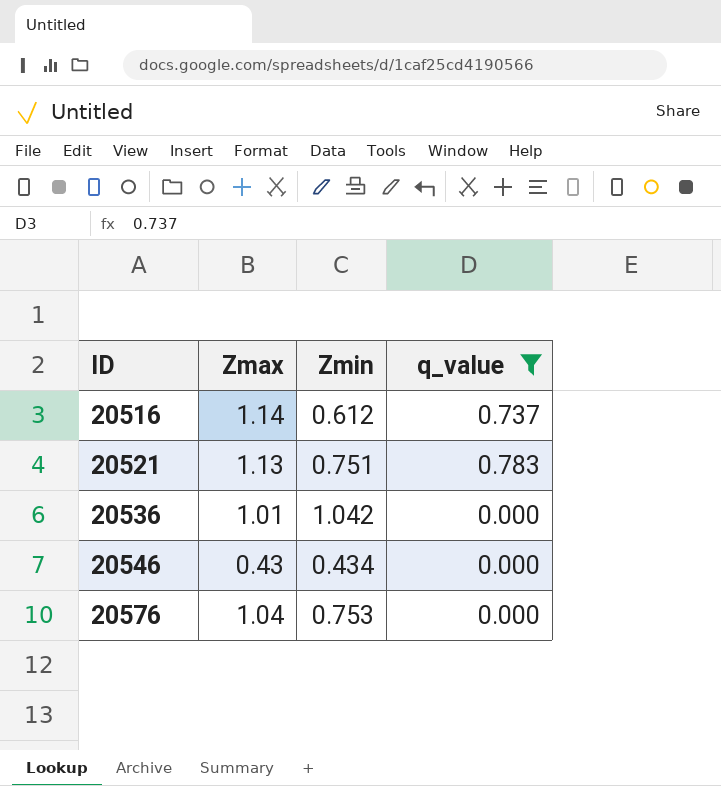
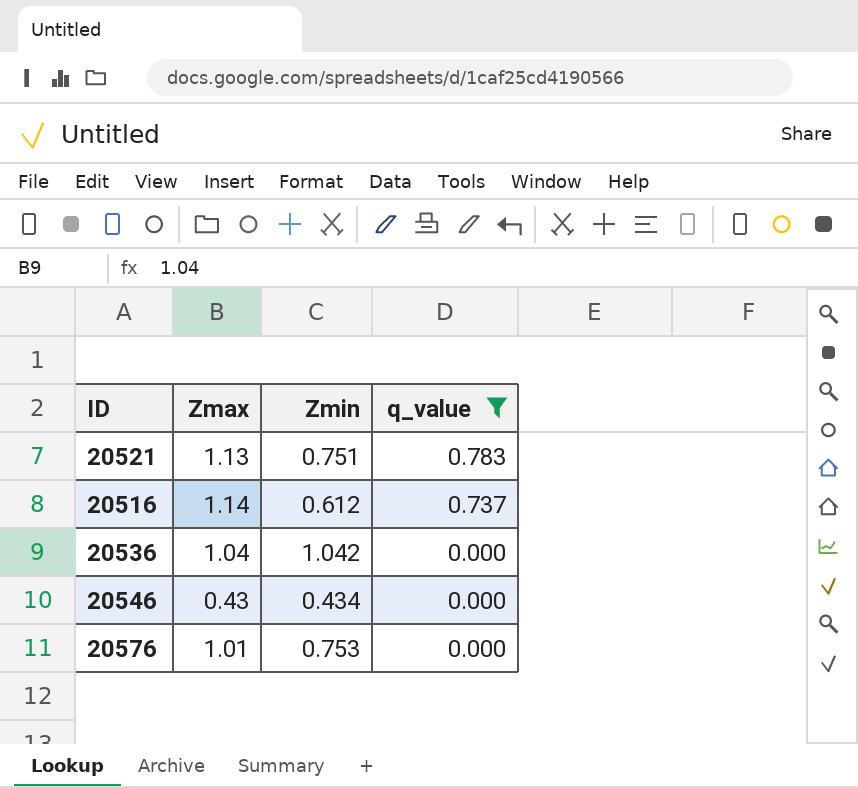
row order: ID ascending -> q_value descending
20536 | Zmax: 1.01 -> 1.04
20576 | Zmax: 1.04 -> 1.01

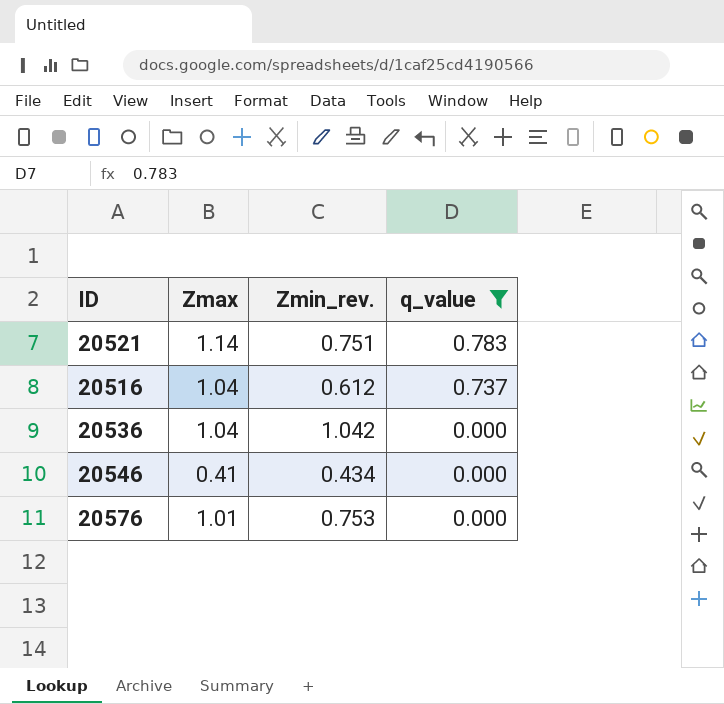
column name: Zmin -> Zmin_rev.
20521 | Zmax: 1.13 -> 1.14
20516 | Zmax: 1.14 -> 1.04
20546 | Zmax: 0.43 -> 0.41

